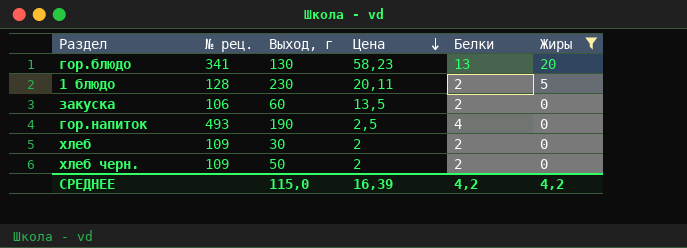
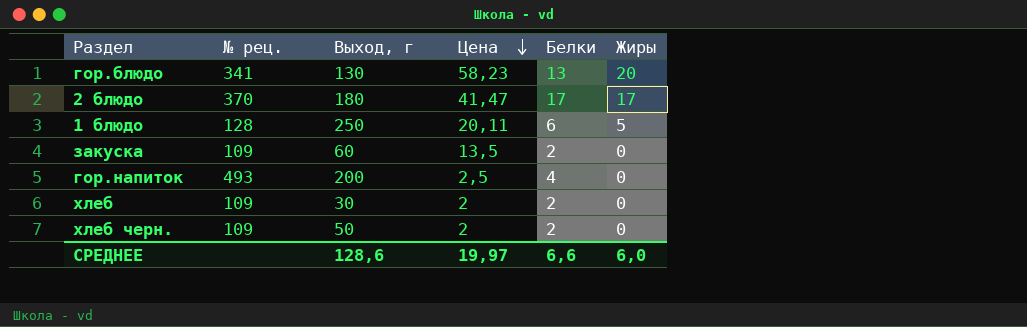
filter: Жиры != 17 -> none
1 блюдо | Выход, г: 230 -> 250
1 блюдо | Белки: 2 -> 6
закуска | № рец.: 106 -> 109
гор.напиток | Выход, г: 190 -> 200
СРЕДНЕЕ | Выход, г: 115,0 -> 128,6
СРЕДНЕЕ | Цена: 16,39 -> 19,97
СРЕДНЕЕ | Белки: 4,2 -> 6,6
СРЕДНЕЕ | Жиры: 4,2 -> 6,0

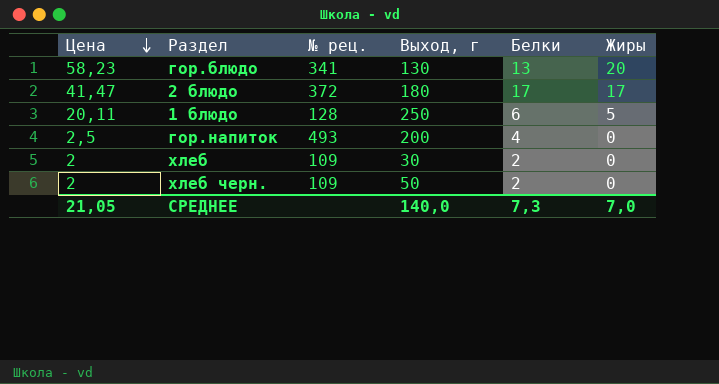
column Цена | position: 4 -> 1
row закуска: 109 | 60 | 13,5 | 2 | 0 -> none
2 блюдо | № рец.: 370 -> 372
СРЕДНЕЕ | Цена: 19,97 -> 21,05
СРЕДНЕЕ | Выход, г: 128,6 -> 140,0
СРЕДНЕЕ | Белки: 6,6 -> 7,3
СРЕДНЕЕ | Жиры: 6,0 -> 7,0

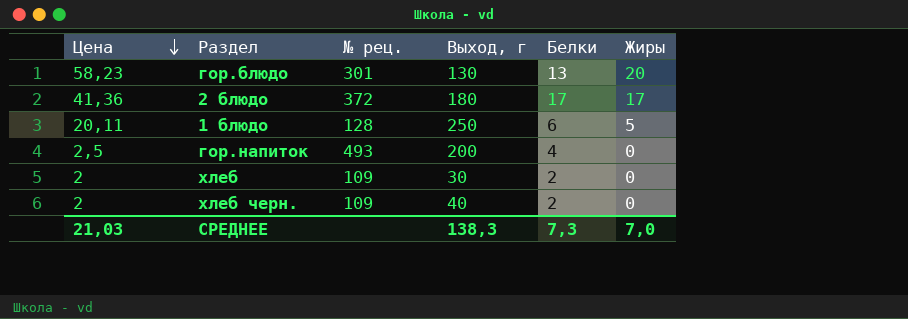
гор.блюдо | № рец.: 341 -> 301
2 блюдо | Цена: 41,47 -> 41,36
хлеб черн. | Выход, г: 50 -> 40
СРЕДНЕЕ | Цена: 21,05 -> 21,03
СРЕДНЕЕ | Выход, г: 140,0 -> 138,3

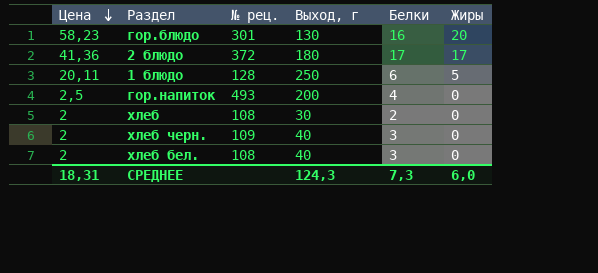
гор.блюдо | Белки: 13 -> 16
хлеб | № рец.: 109 -> 108
хлеб черн. | Белки: 2 -> 3
row хлеб бел.: none -> 2 | 108 | 40 | 3 | 0
СРЕДНЕЕ | Цена: 21,03 -> 18,31
СРЕДНЕЕ | Выход, г: 138,3 -> 124,3
СРЕДНЕЕ | Жиры: 7,0 -> 6,0

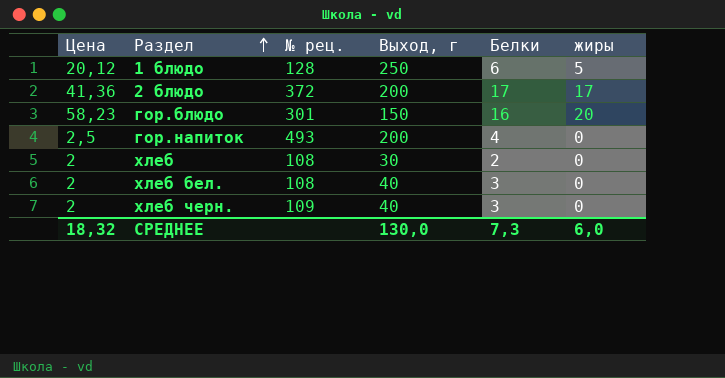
row order: Цена descending -> Раздел ascending
column name: Жиры -> жиры
1 блюдо | Цена: 20,11 -> 20,12
2 блюдо | Выход, г: 180 -> 200
гор.блюдо | Выход, г: 130 -> 150
СРЕДНЕЕ | Цена: 18,31 -> 18,32
СРЕДНЕЕ | Выход, г: 124,3 -> 130,0

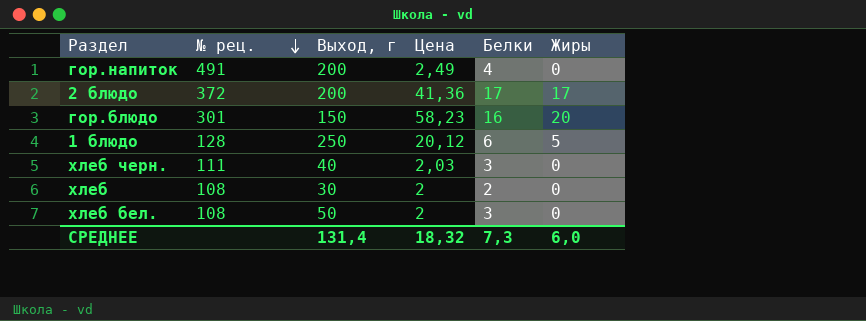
row order: Раздел ascending -> № рец. descending
column Цена | position: 1 -> 4
column name: жиры -> Жиры
гор.напиток | № рец.: 493 -> 491
гор.напиток | Цена: 2,5 -> 2,49
хлеб черн. | № рец.: 109 -> 111
хлеб черн. | Цена: 2 -> 2,03
хлеб бел. | Выход, г: 40 -> 50
СРЕДНЕЕ | Выход, г: 130,0 -> 131,4

